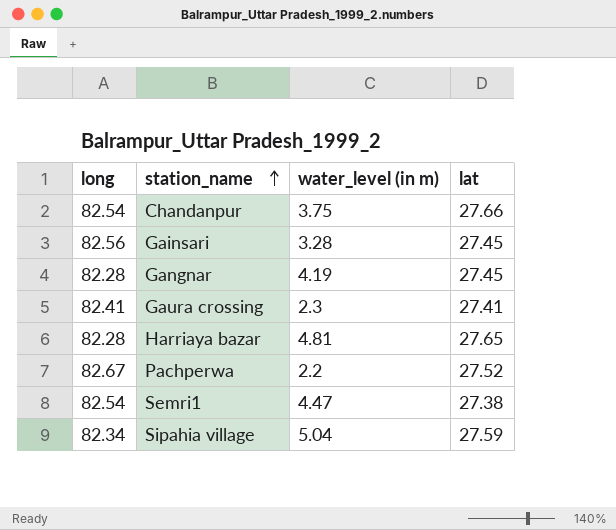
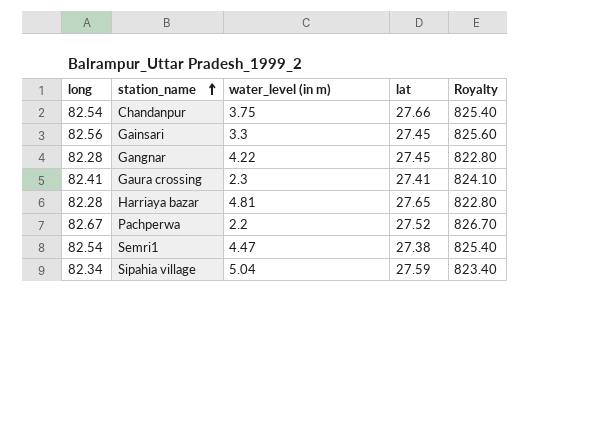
column Royalty | formula: none -> [long] * 10
Gainsari | water_level (in m): 3.28 -> 3.3
Gangnar | water_level (in m): 4.19 -> 4.22

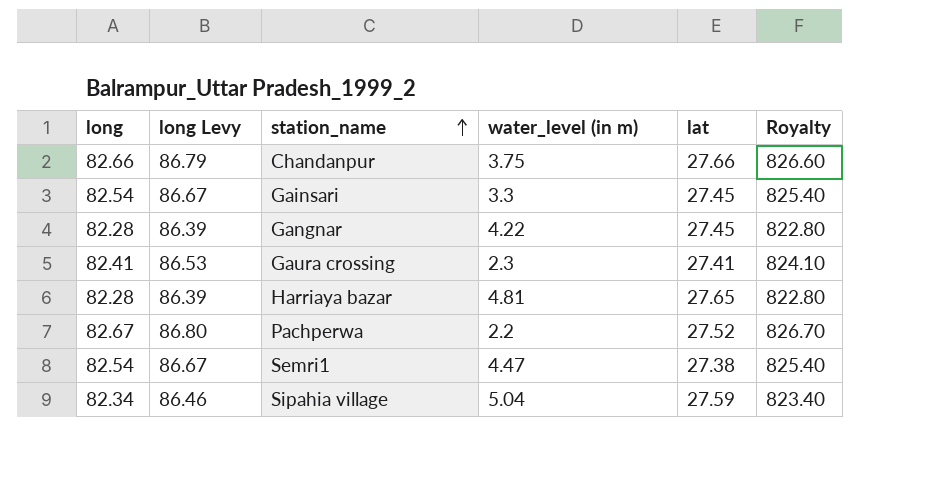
column long Levy | formula: none -> [long] * 1.05
Chandanpur | long: 82.54 -> 82.66
Chandanpur | Royalty: 825.40 -> 826.60
Gainsari | long: 82.56 -> 82.54
Gainsari | Royalty: 825.60 -> 825.40

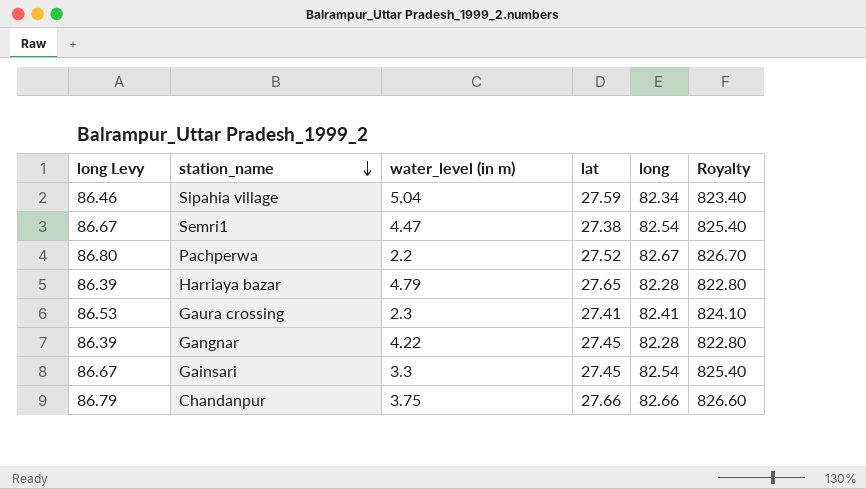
row order: station_name ascending -> station_name descending
column long | position: 1 -> 5
Harriaya bazar | water_level (in m): 4.81 -> 4.79

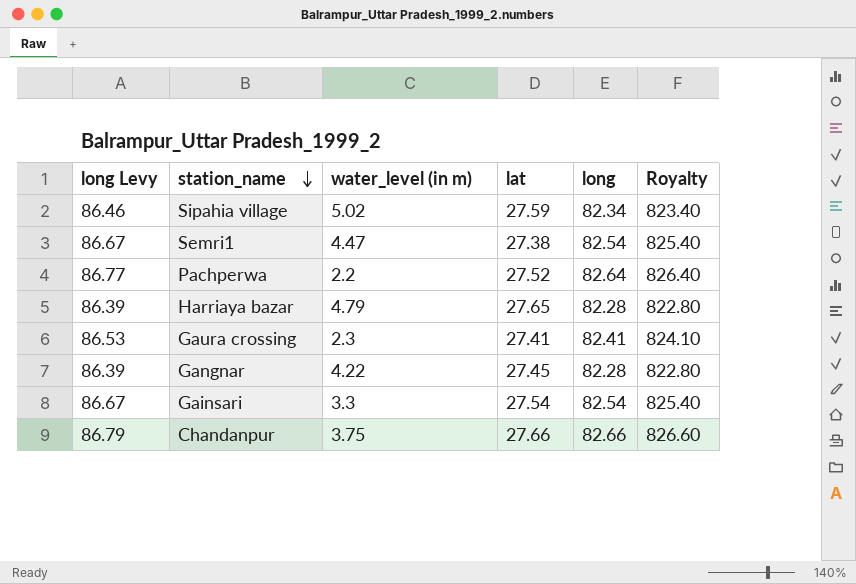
Sipahia village | water_level (in m): 5.04 -> 5.02
Pachperwa | long Levy: 86.80 -> 86.77
Pachperwa | long: 82.67 -> 82.64
Pachperwa | Royalty: 826.70 -> 826.40
Gainsari | lat: 27.45 -> 27.54

